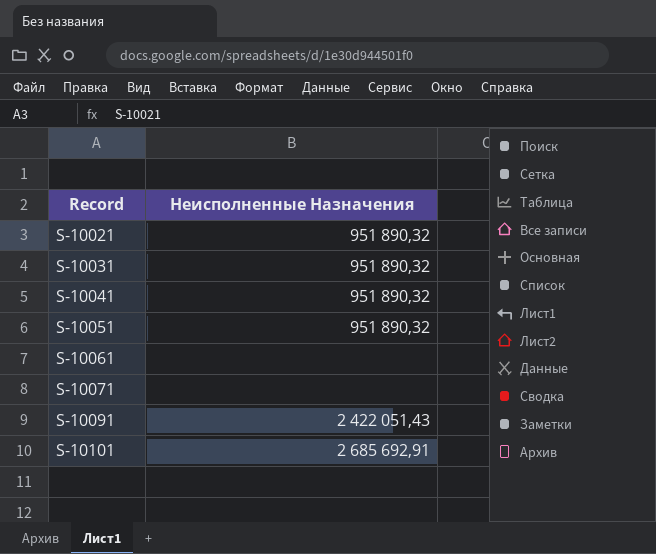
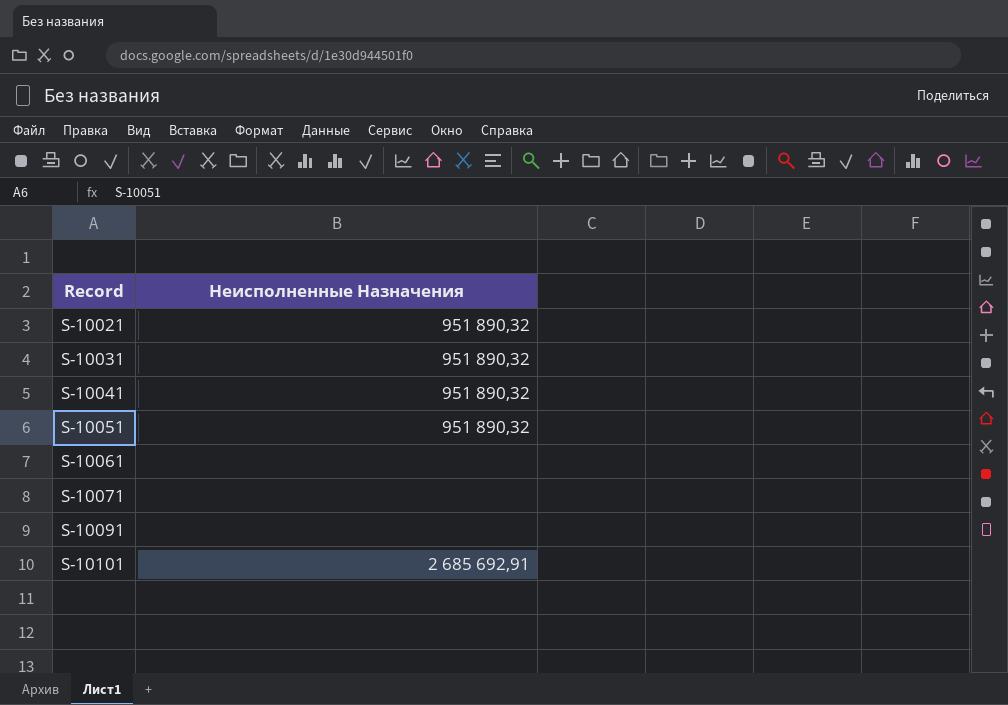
S-10091 | Неисполненные Назначения: 2 422 051,43 -> none

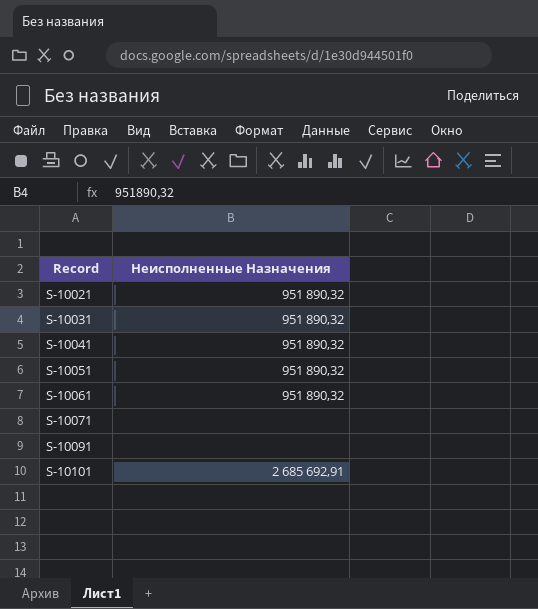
S-10061 | Неисполненные Назначения: none -> 951 890,32

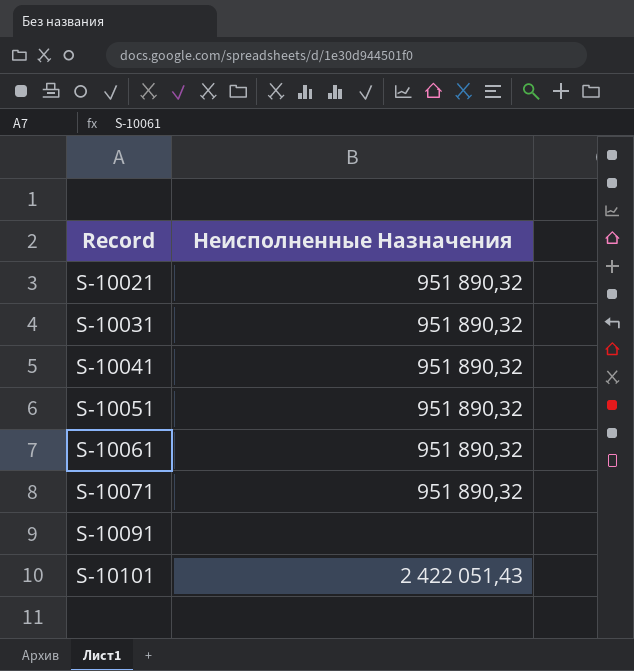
S-10071 | Неисполненные Назначения: none -> 951 890,32
S-10101 | Неисполненные Назначения: 2 685 692,91 -> 2 422 051,43

